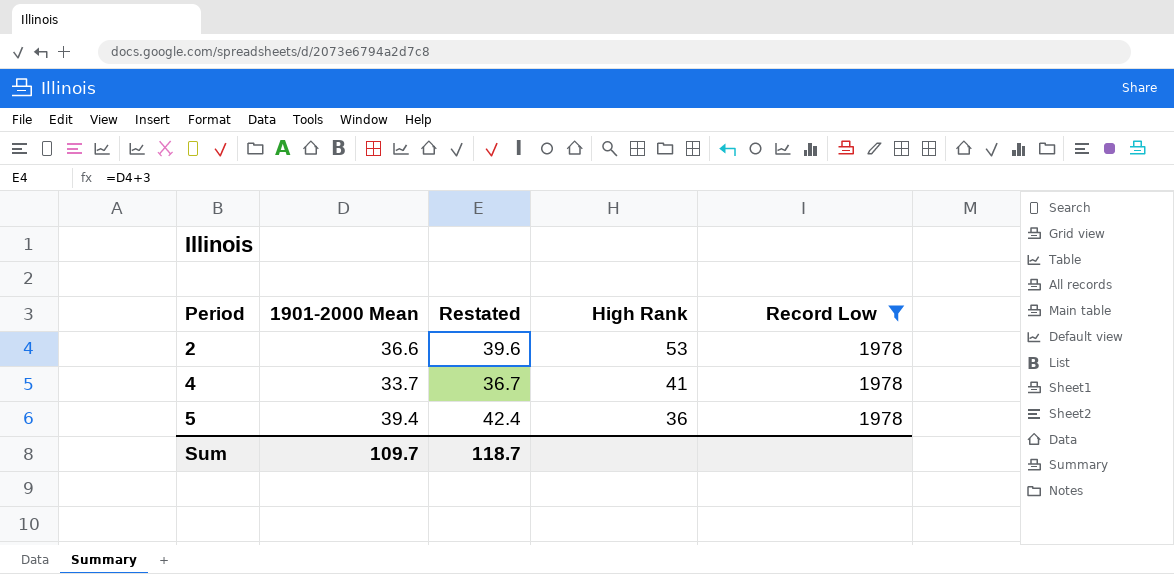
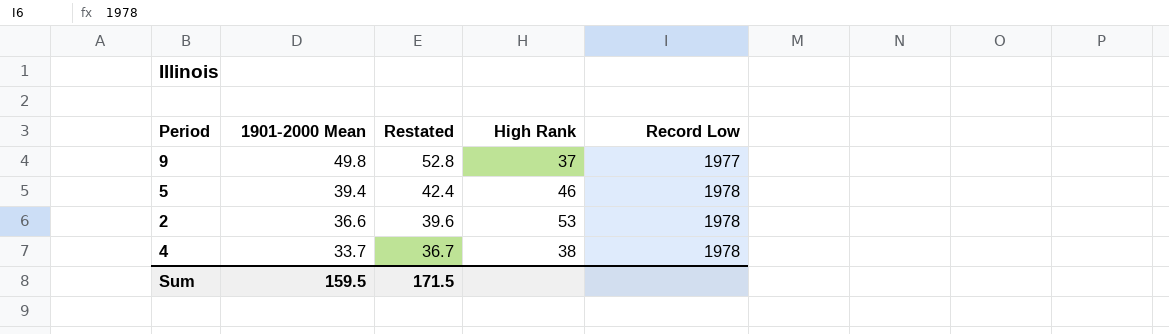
filter: Record Low = 1978 -> none
row order: Period ascending -> 1901-2000 Mean descending
5 | High Rank: 36 -> 46
4 | High Rank: 41 -> 38
Sum | 1901-2000 Mean: 109.7 -> 159.5
Sum | Restated: 118.7 -> 171.5

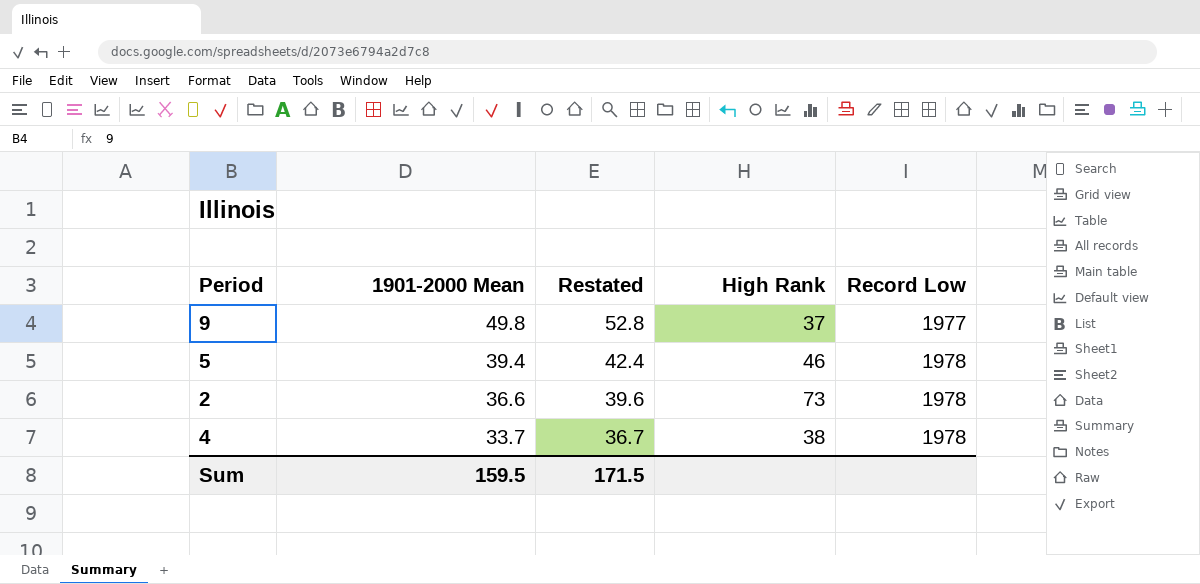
2 | High Rank: 53 -> 73

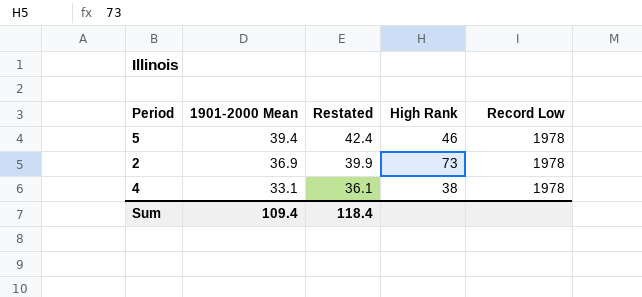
row 9: 49.8 | 52.8 | 37 | 1977 -> none
2 | 1901-2000 Mean: 36.6 -> 36.9
2 | Restated: 39.6 -> 39.9
4 | 1901-2000 Mean: 33.7 -> 33.1
4 | Restated: 36.7 -> 36.1
Sum | 1901-2000 Mean: 159.5 -> 109.4
Sum | Restated: 171.5 -> 118.4

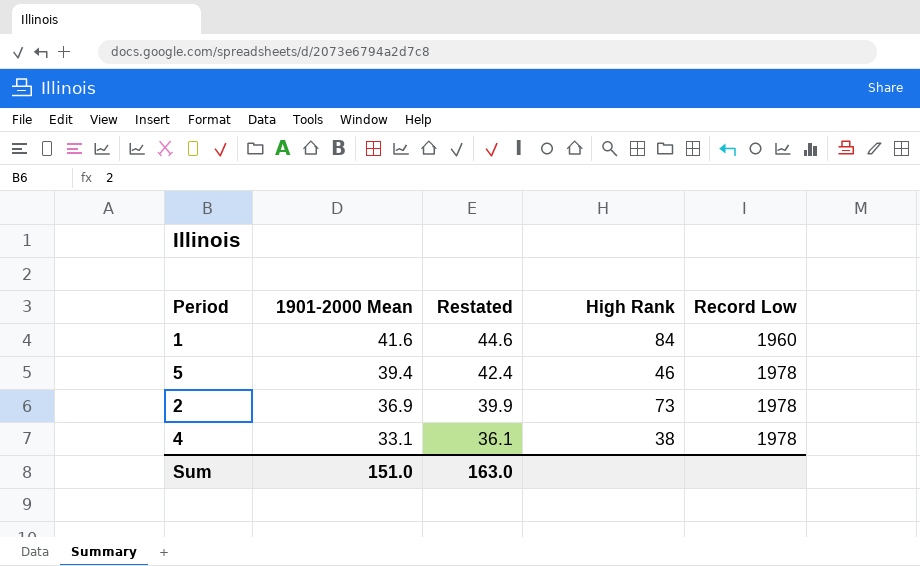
row 1: none -> 41.6 | 44.6 | 84 | 1960
Sum | 1901-2000 Mean: 109.4 -> 151.0
Sum | Restated: 118.4 -> 163.0

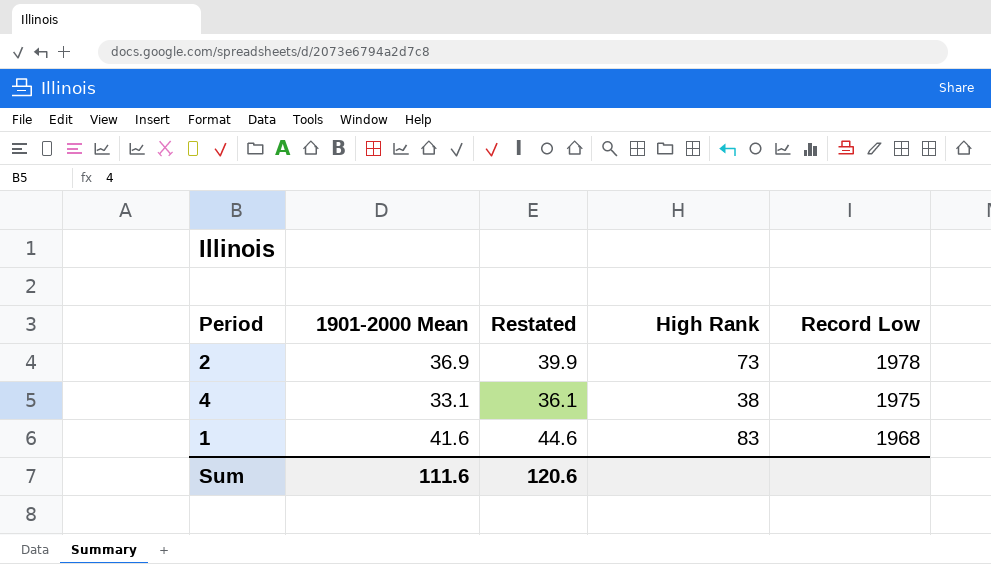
row order: 1901-2000 Mean descending -> Record Low descending
row 5: 39.4 | 42.4 | 46 | 1978 -> none
4 | Record Low: 1978 -> 1975
1 | High Rank: 84 -> 83
1 | Record Low: 1960 -> 1968
Sum | 1901-2000 Mean: 151.0 -> 111.6
Sum | Restated: 163.0 -> 120.6

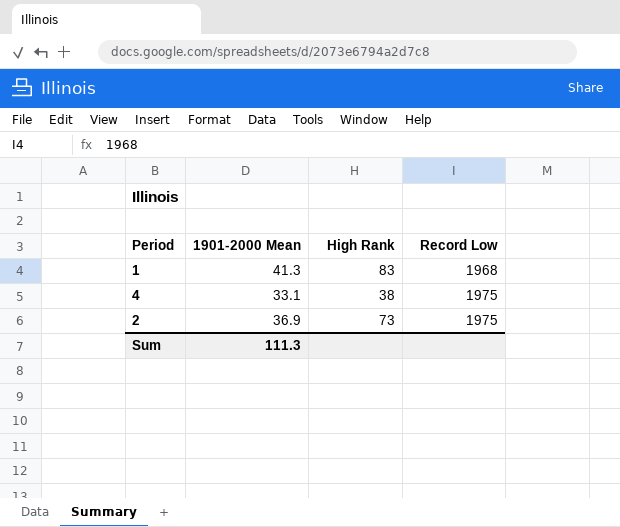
row order: Record Low descending -> Record Low ascending
column Restated | formula: [1901-2000 Mean] + 3 -> none
1 | 1901-2000 Mean: 41.6 -> 41.3
2 | Record Low: 1978 -> 1975
Sum | 1901-2000 Mean: 111.6 -> 111.3

